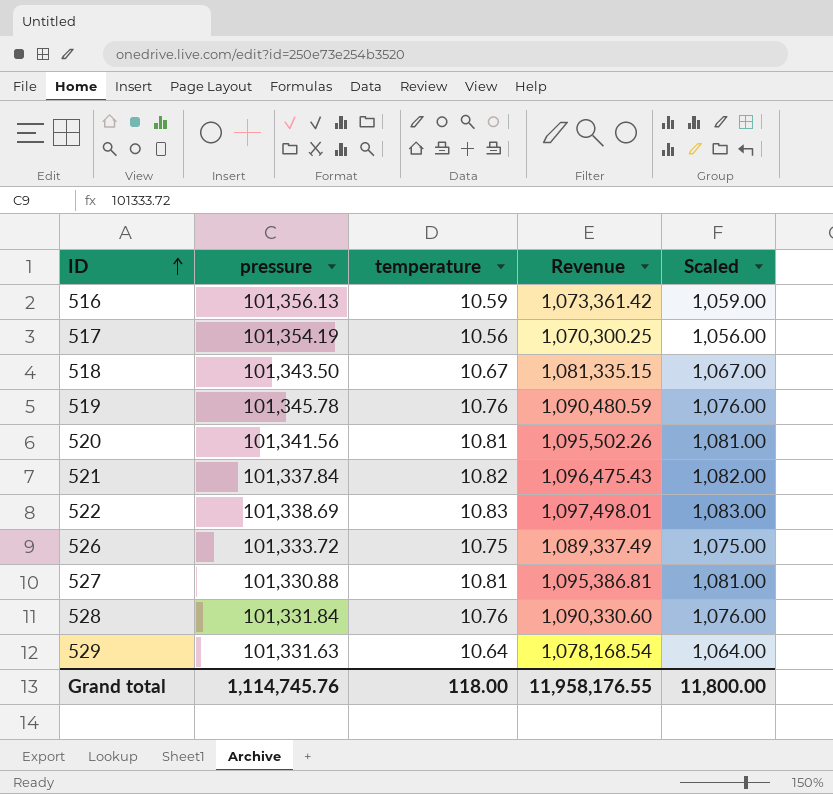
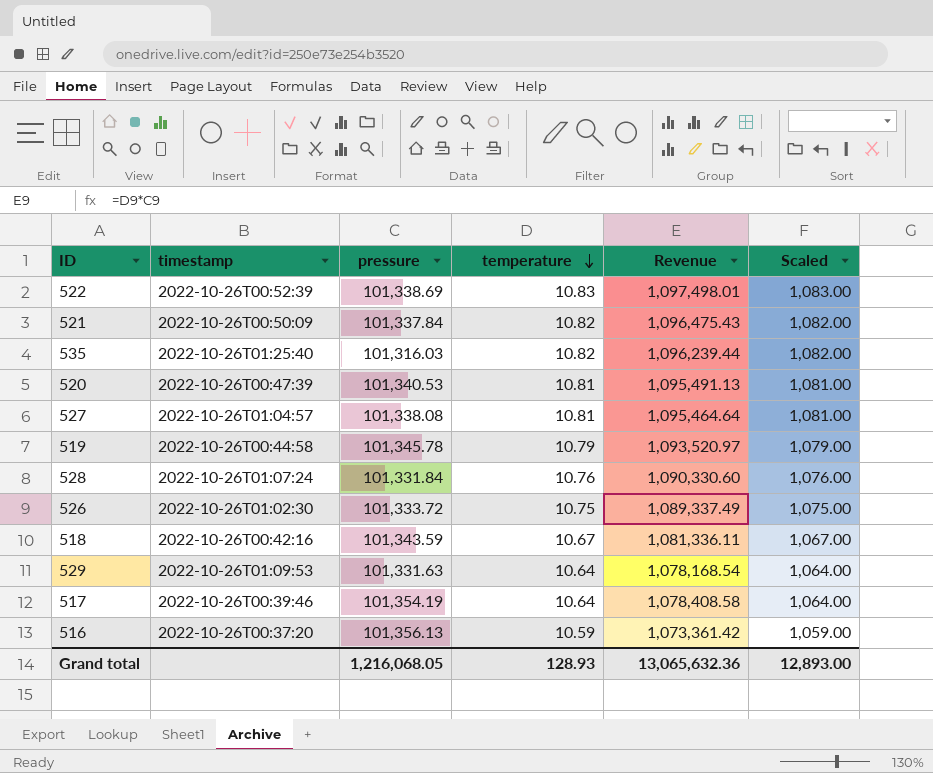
row order: ID ascending -> temperature descending
column timestamp | position: none -> 2
row 535: none -> 2022-10-26T01:25:40 | 101,316.03 | 10.82 | 1,096,239.44 | 1,082.00
520 | pressure: 101,341.56 -> 101,340.53
520 | Revenue: 1,095,502.26 -> 1,095,491.13
527 | pressure: 101,330.88 -> 101,338.08
527 | Revenue: 1,095,386.81 -> 1,095,464.64
519 | temperature: 10.76 -> 10.79
519 | Revenue: 1,090,480.59 -> 1,093,520.97
519 | Scaled: 1,076.00 -> 1,079.00
518 | pressure: 101,343.50 -> 101,343.59
518 | Revenue: 1,081,335.15 -> 1,081,336.11
517 | temperature: 10.56 -> 10.64
517 | Revenue: 1,070,300.25 -> 1,078,408.58
517 | Scaled: 1,056.00 -> 1,064.00
Grand total | pressure: 1,114,745.76 -> 1,216,068.05
Grand total | temperature: 118.00 -> 128.93
Grand total | Revenue: 11,958,176.55 -> 13,065,632.36
Grand total | Scaled: 11,800.00 -> 12,893.00

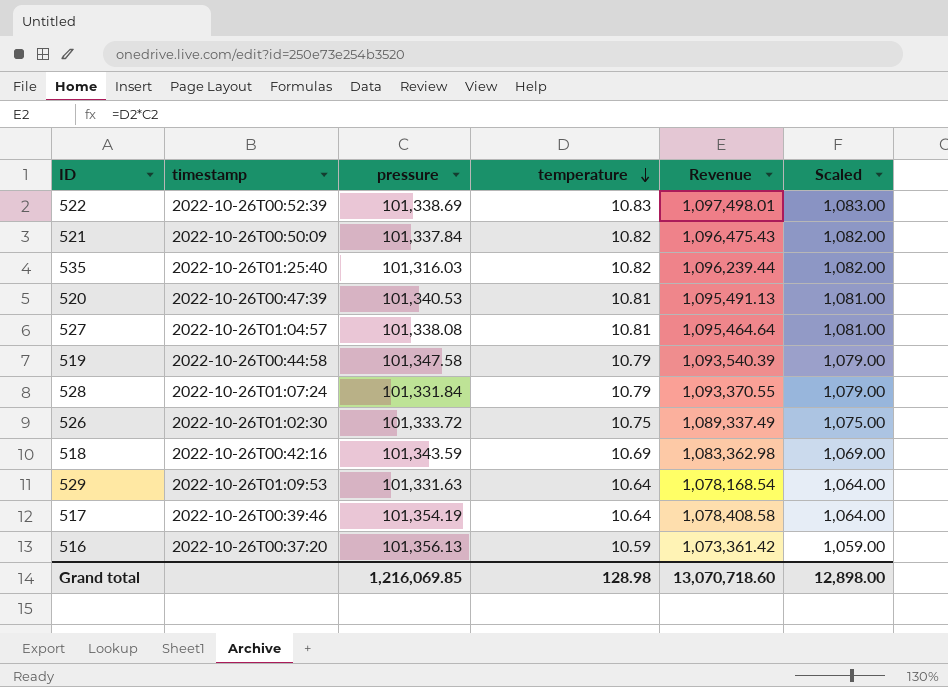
519 | pressure: 101,345.78 -> 101,347.58
519 | Revenue: 1,093,520.97 -> 1,093,540.39
528 | temperature: 10.76 -> 10.79
528 | Revenue: 1,090,330.60 -> 1,093,370.55
528 | Scaled: 1,076.00 -> 1,079.00
518 | temperature: 10.67 -> 10.69
518 | Revenue: 1,081,336.11 -> 1,083,362.98
518 | Scaled: 1,067.00 -> 1,069.00
Grand total | pressure: 1,216,068.05 -> 1,216,069.85
Grand total | temperature: 128.93 -> 128.98
Grand total | Revenue: 13,065,632.36 -> 13,070,718.60
Grand total | Scaled: 12,893.00 -> 12,898.00

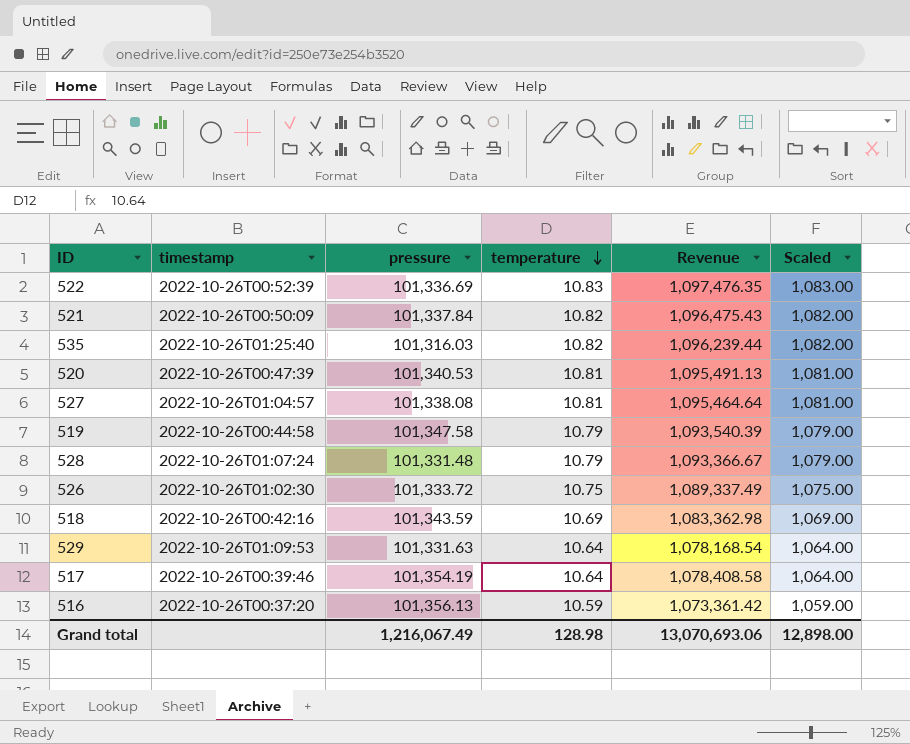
522 | pressure: 101,338.69 -> 101,336.69
522 | Revenue: 1,097,498.01 -> 1,097,476.35
528 | pressure: 101,331.84 -> 101,331.48
528 | Revenue: 1,093,370.55 -> 1,093,366.67
Grand total | pressure: 1,216,069.85 -> 1,216,067.49
Grand total | Revenue: 13,070,718.60 -> 13,070,693.06

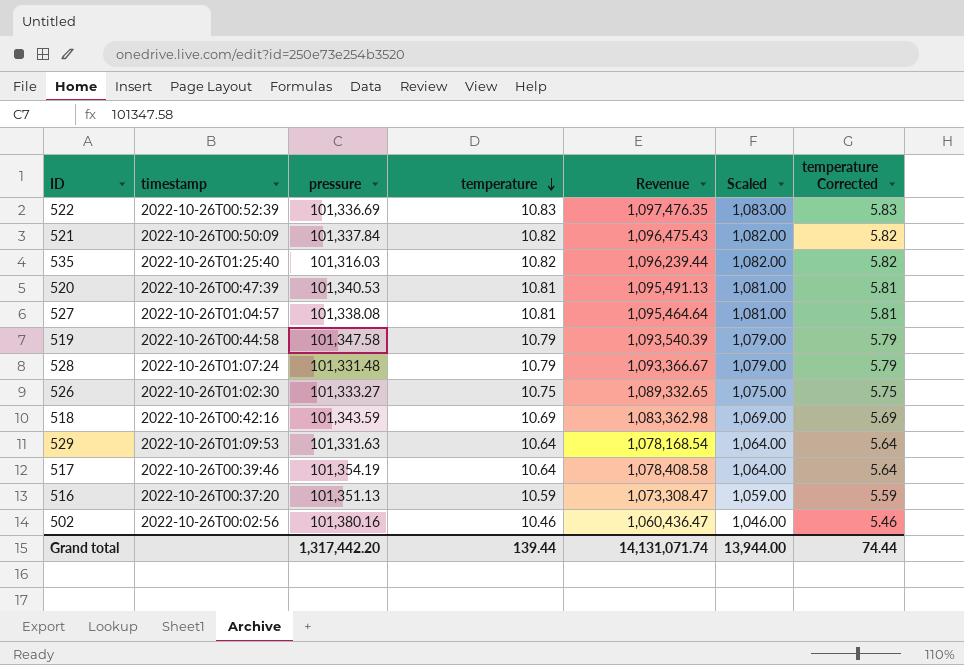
column temperature Corrected | formula: none -> [temperature] - 5
526 | pressure: 101,333.72 -> 101,333.27
526 | Revenue: 1,089,337.49 -> 1,089,332.65
516 | pressure: 101,356.13 -> 101,351.13
516 | Revenue: 1,073,361.42 -> 1,073,308.47
row 502: none -> 2022-10-26T00:02:56 | 101,380.16 | 10.46 | 1,060,436.47 | 1,046.00 | 5.46
Grand total | pressure: 1,216,067.49 -> 1,317,442.20
Grand total | temperature: 128.98 -> 139.44
Grand total | Revenue: 13,070,693.06 -> 14,131,071.74
Grand total | Scaled: 12,898.00 -> 13,944.00

